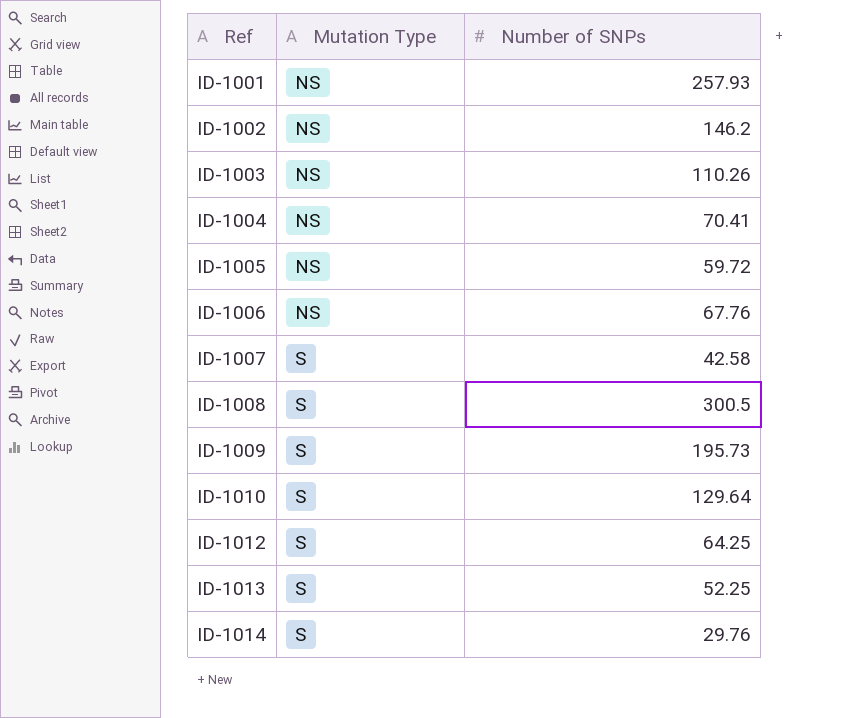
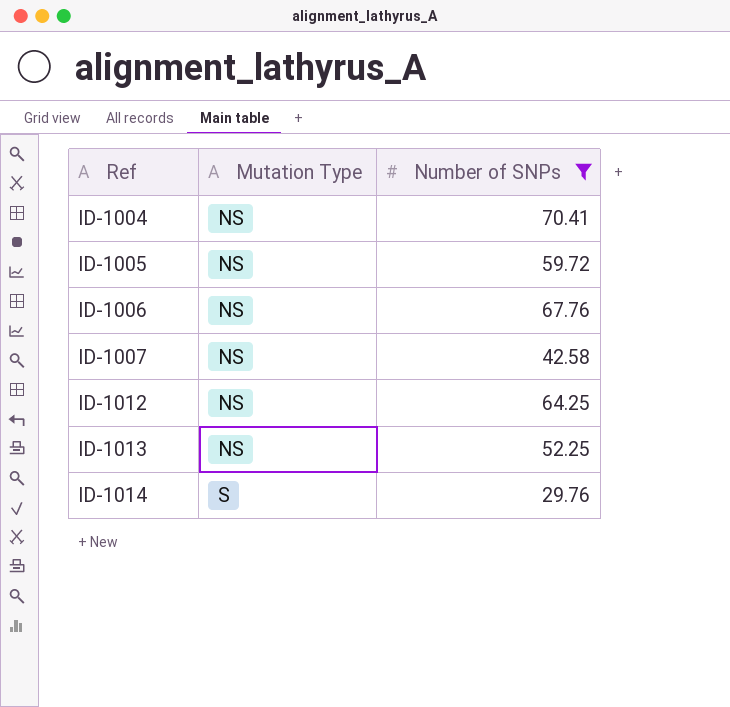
filter: none -> Number of SNPs <= 70.41
ID-1007 | Mutation Type: S -> NS
ID-1012 | Mutation Type: S -> NS
ID-1013 | Mutation Type: S -> NS

